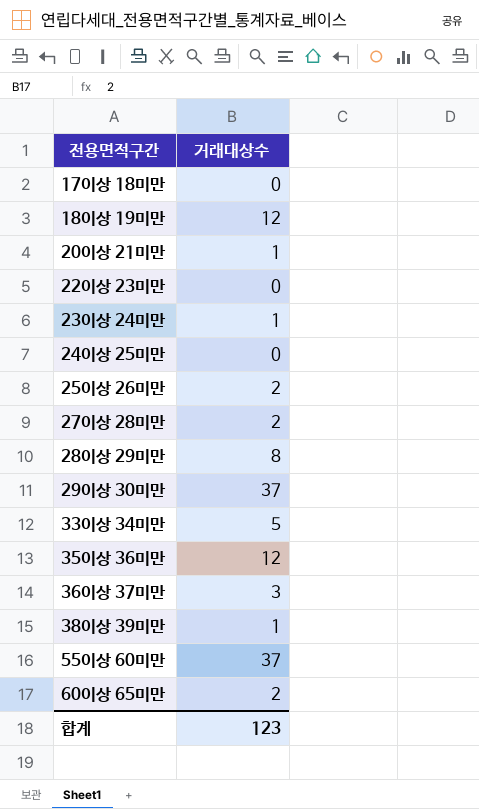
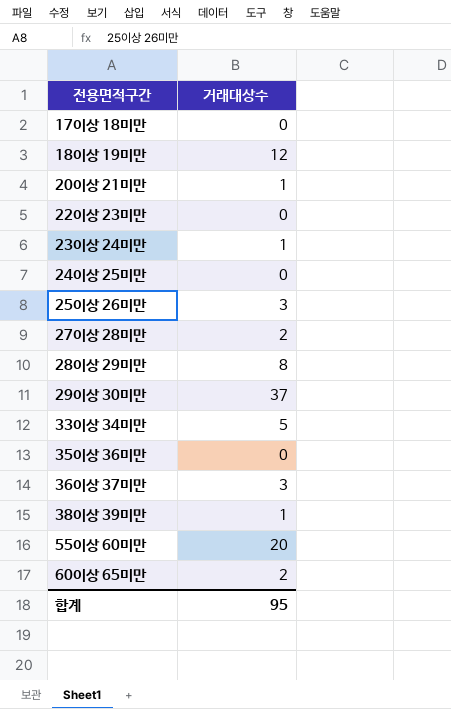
25이상 26미만 | 거래대상수: 2 -> 3
35이상 36미만 | 거래대상수: 12 -> 0
55이상 60미만 | 거래대상수: 37 -> 20
합계 | 거래대상수: 123 -> 95

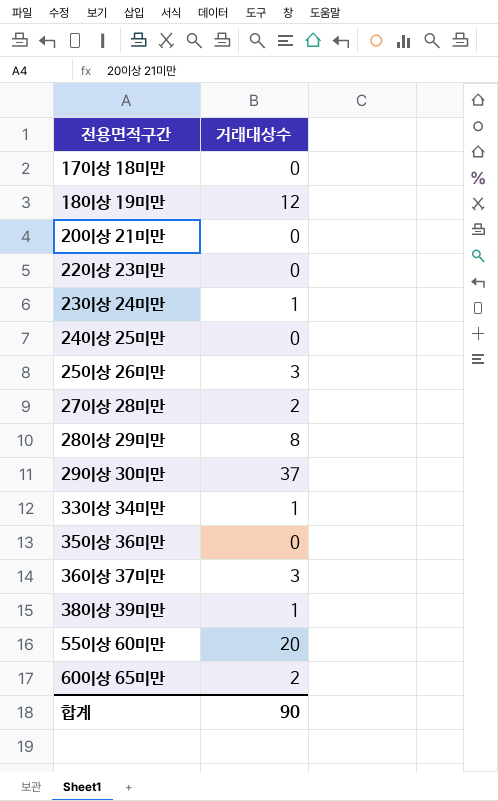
20이상 21미만 | 거래대상수: 1 -> 0
33이상 34미만 | 거래대상수: 5 -> 1
합계 | 거래대상수: 95 -> 90

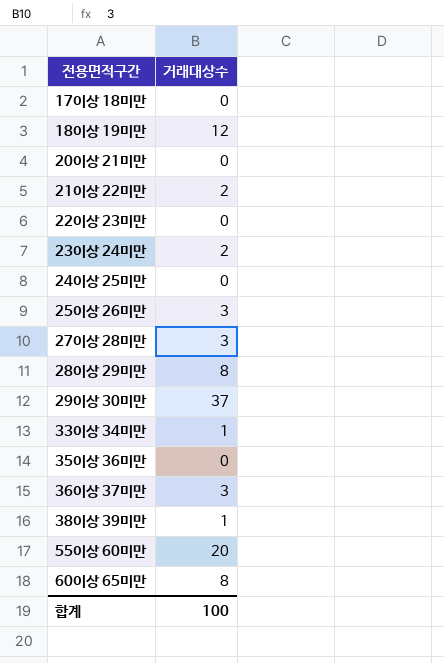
row 21이상 22미만: none -> 2
23이상 24미만 | 거래대상수: 1 -> 2
27이상 28미만 | 거래대상수: 2 -> 3
60이상 65미만 | 거래대상수: 2 -> 8
합계 | 거래대상수: 90 -> 100

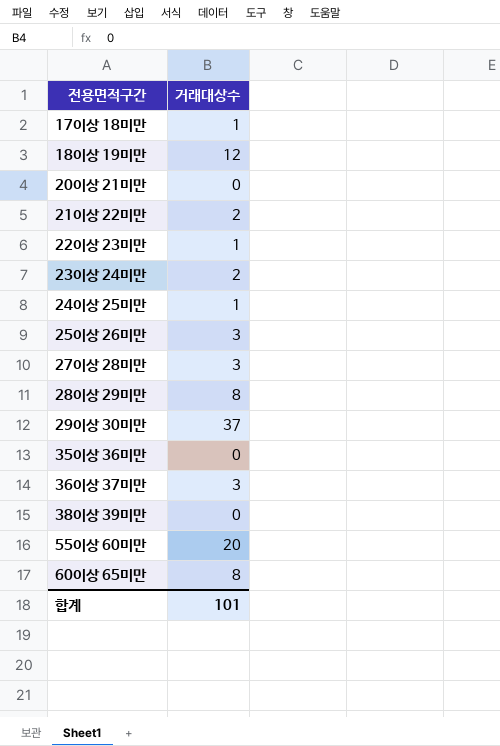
row 33이상 34미만: 1 -> none
17이상 18미만 | 거래대상수: 0 -> 1
22이상 23미만 | 거래대상수: 0 -> 1
24이상 25미만 | 거래대상수: 0 -> 1
38이상 39미만 | 거래대상수: 1 -> 0
합계 | 거래대상수: 100 -> 101

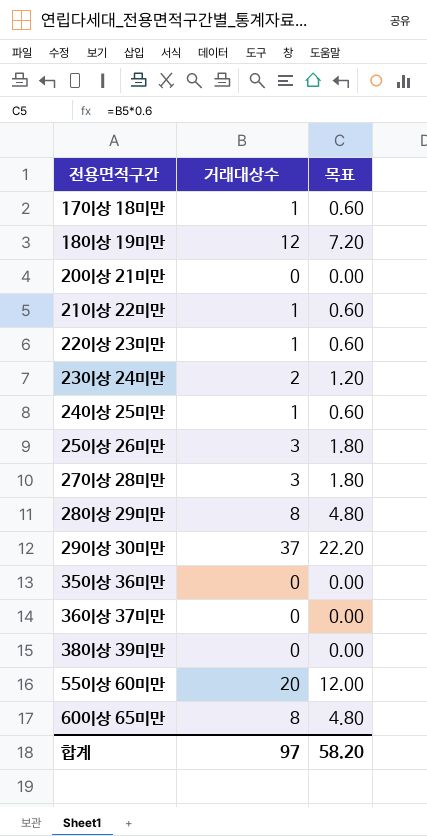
column 목표 | formula: none -> [거래대상수] * 0.6
21이상 22미만 | 거래대상수: 2 -> 1
36이상 37미만 | 거래대상수: 3 -> 0
합계 | 거래대상수: 101 -> 97

